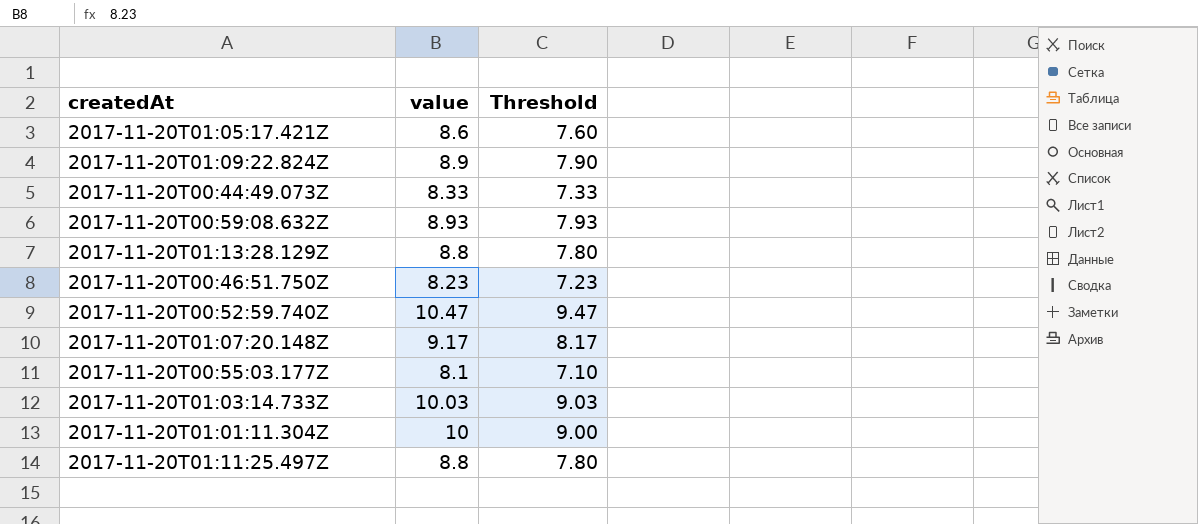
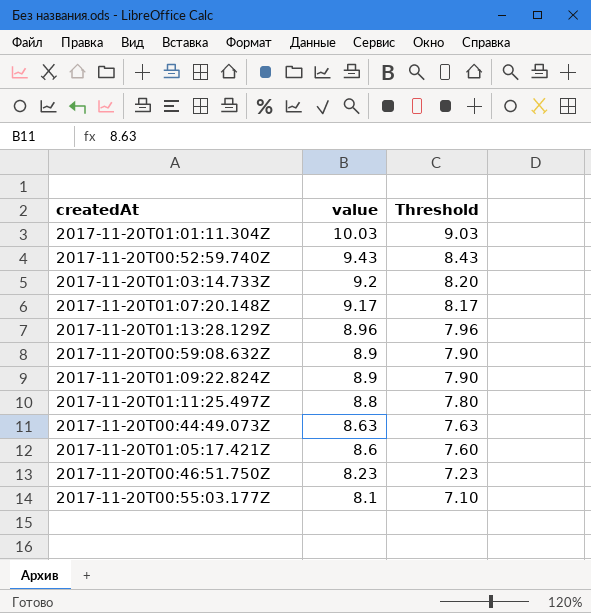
row order: none -> value descending
2017-11-20T01:01:11.304Z | value: 10 -> 10.03
2017-11-20T01:01:11.304Z | Threshold: 9.00 -> 9.03
2017-11-20T00:52:59.740Z | value: 10.47 -> 9.43
2017-11-20T00:52:59.740Z | Threshold: 9.47 -> 8.43
2017-11-20T01:03:14.733Z | value: 10.03 -> 9.2
2017-11-20T01:03:14.733Z | Threshold: 9.03 -> 8.20
2017-11-20T01:13:28.129Z | value: 8.8 -> 8.96
2017-11-20T01:13:28.129Z | Threshold: 7.80 -> 7.96
2017-11-20T00:59:08.632Z | value: 8.93 -> 8.9
2017-11-20T00:59:08.632Z | Threshold: 7.93 -> 7.90
2017-11-20T00:44:49.073Z | value: 8.33 -> 8.63
2017-11-20T00:44:49.073Z | Threshold: 7.33 -> 7.63

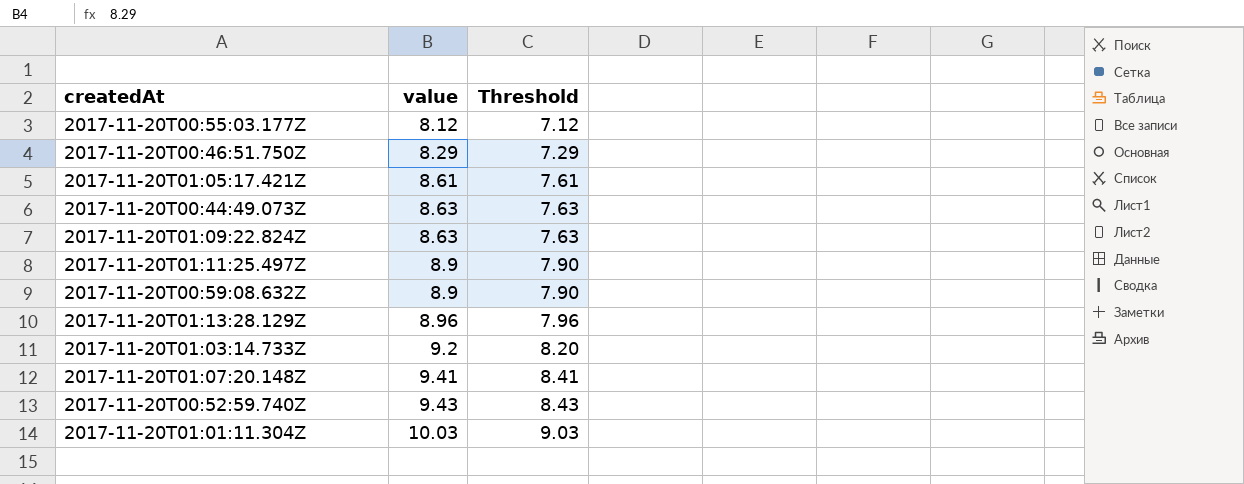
row order: value descending -> value ascending
2017-11-20T00:55:03.177Z | value: 8.1 -> 8.12
2017-11-20T00:55:03.177Z | Threshold: 7.10 -> 7.12
2017-11-20T00:46:51.750Z | value: 8.23 -> 8.29
2017-11-20T00:46:51.750Z | Threshold: 7.23 -> 7.29
2017-11-20T01:05:17.421Z | value: 8.6 -> 8.61
2017-11-20T01:05:17.421Z | Threshold: 7.60 -> 7.61
2017-11-20T01:09:22.824Z | value: 8.9 -> 8.63
2017-11-20T01:09:22.824Z | Threshold: 7.90 -> 7.63
2017-11-20T01:11:25.497Z | value: 8.8 -> 8.9
2017-11-20T01:11:25.497Z | Threshold: 7.80 -> 7.90
2017-11-20T01:07:20.148Z | value: 9.17 -> 9.41
2017-11-20T01:07:20.148Z | Threshold: 8.17 -> 8.41

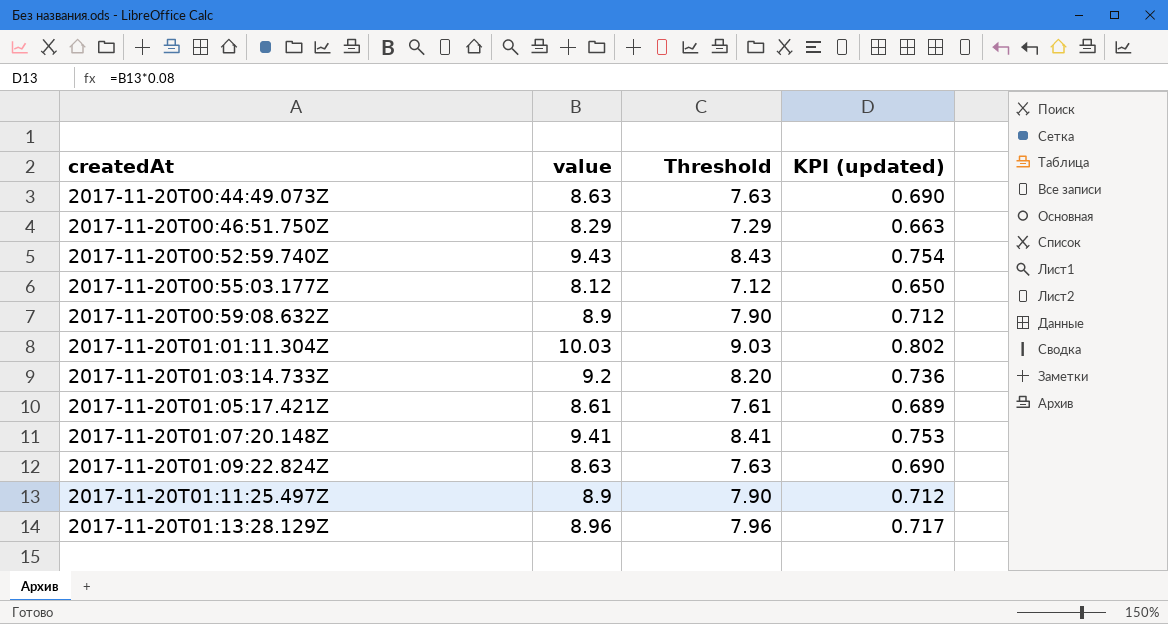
row order: value ascending -> createdAt ascending
column KPI (updated) | formula: none -> [value] * 0.08

